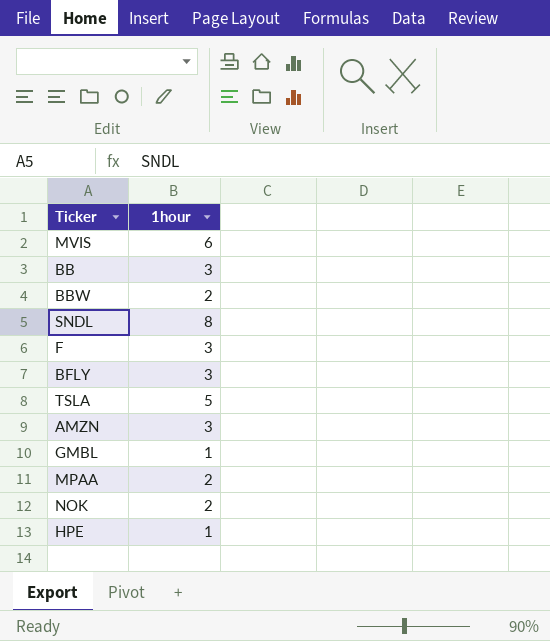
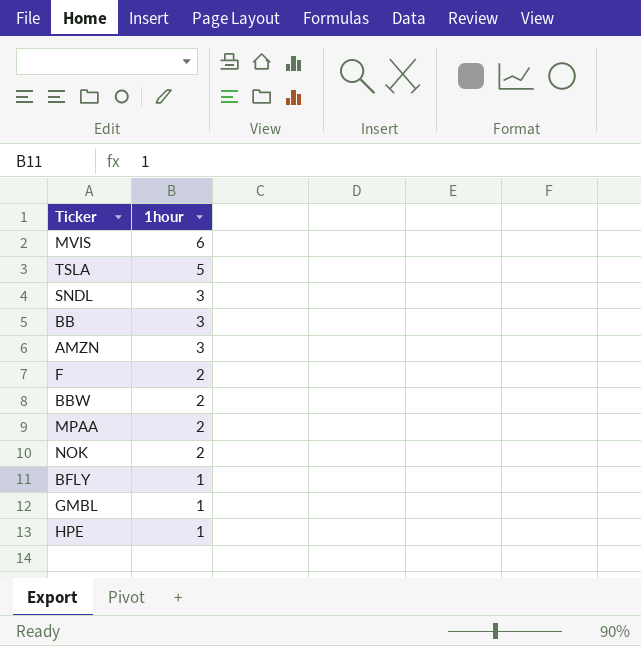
row order: none -> 1hour descending
SNDL | 1hour: 8 -> 3
F | 1hour: 3 -> 2
BFLY | 1hour: 3 -> 1

